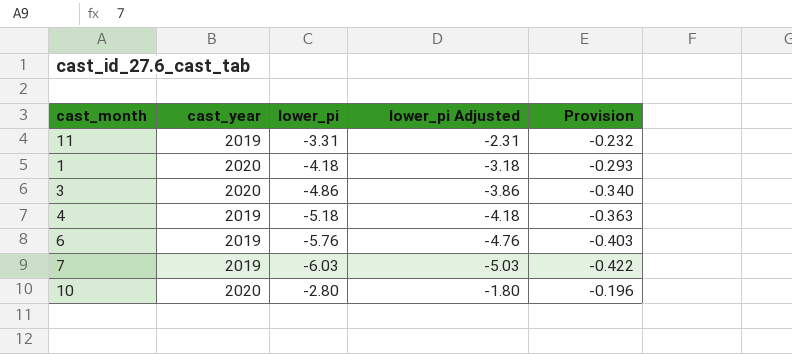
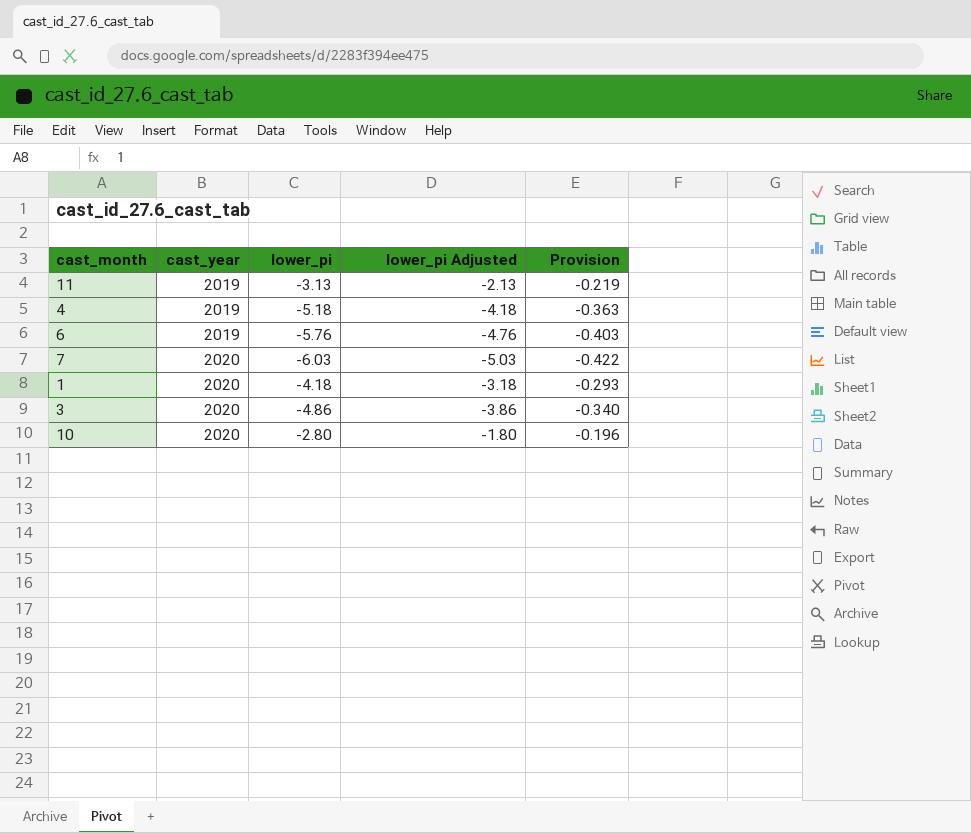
row order: none -> cast_year ascending
11 | lower_pi: -3.31 -> -3.13
11 | lower_pi Adjusted: -2.31 -> -2.13
11 | Provision: -0.232 -> -0.219
7 | cast_year: 2019 -> 2020

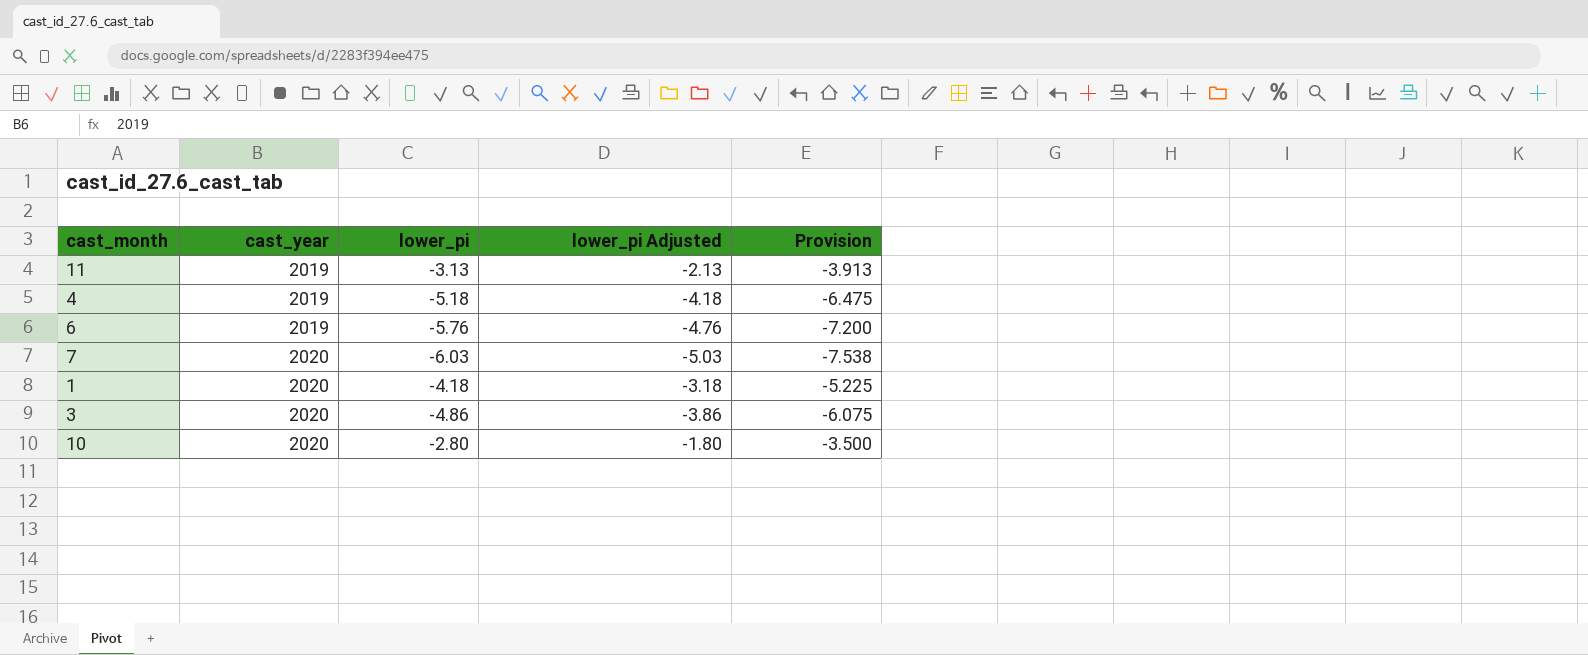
column Provision | formula: [lower_pi] * 0.07 -> [lower_pi] * 1.25

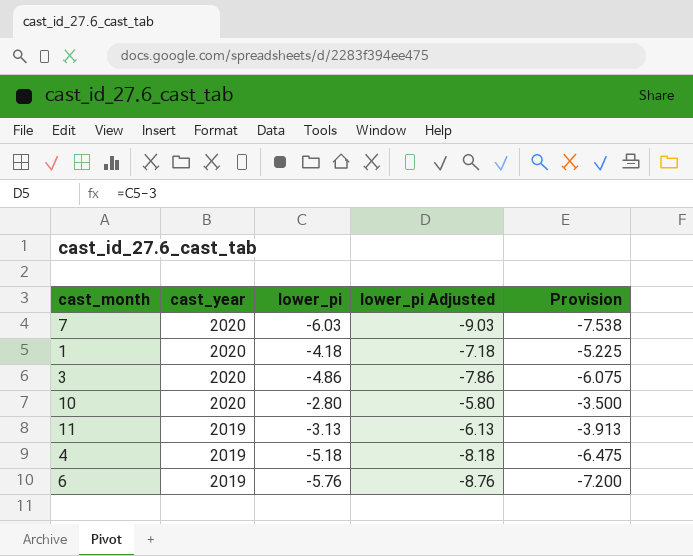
row order: cast_year ascending -> cast_year descending
column lower_pi Adjusted | formula: [lower_pi] + 1 -> [lower_pi] - 3

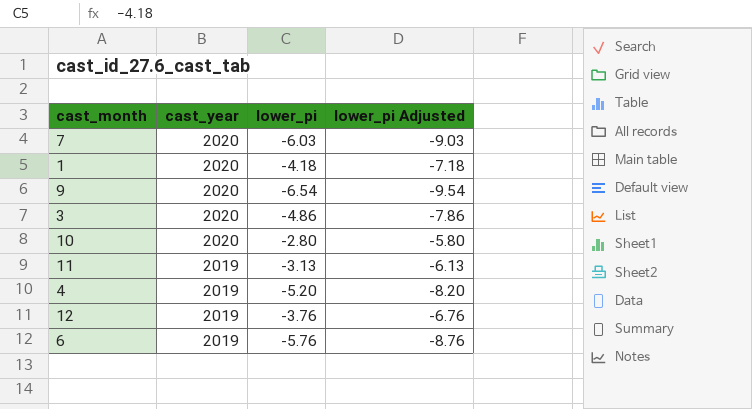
column Provision | formula: [lower_pi] * 1.25 -> none
row 9: none -> 2020 | -6.54 | -9.54
4 | lower_pi: -5.18 -> -5.20
4 | lower_pi Adjusted: -8.18 -> -8.20
row 12: none -> 2019 | -3.76 | -6.76

